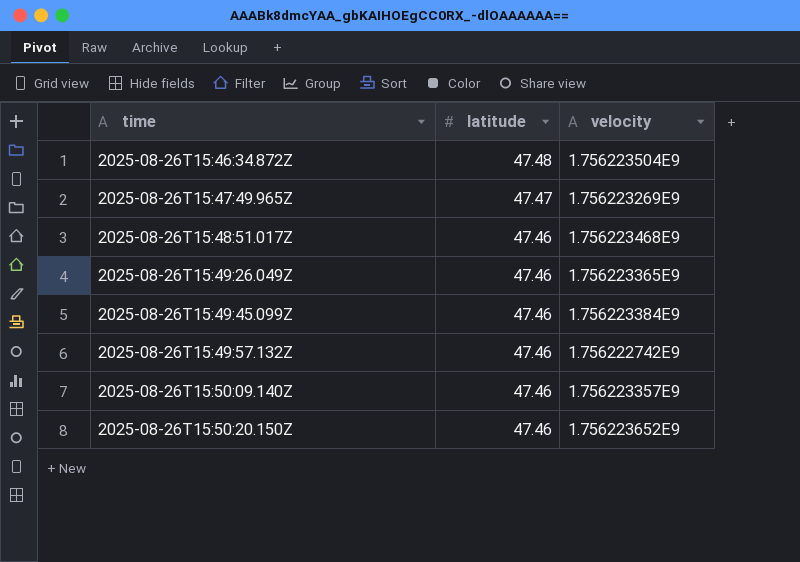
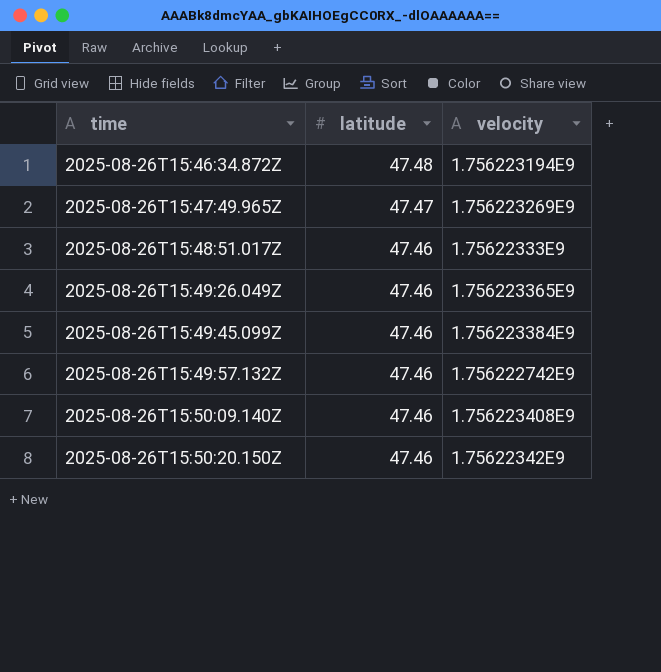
2025-08-26T15:46:34.872Z | velocity: 1.756223504E9 -> 1.756223194E9
2025-08-26T15:48:51.017Z | velocity: 1.756223468E9 -> 1.75622333E9
2025-08-26T15:50:09.140Z | velocity: 1.756223357E9 -> 1.756223408E9
2025-08-26T15:50:20.150Z | velocity: 1.756223652E9 -> 1.75622342E9

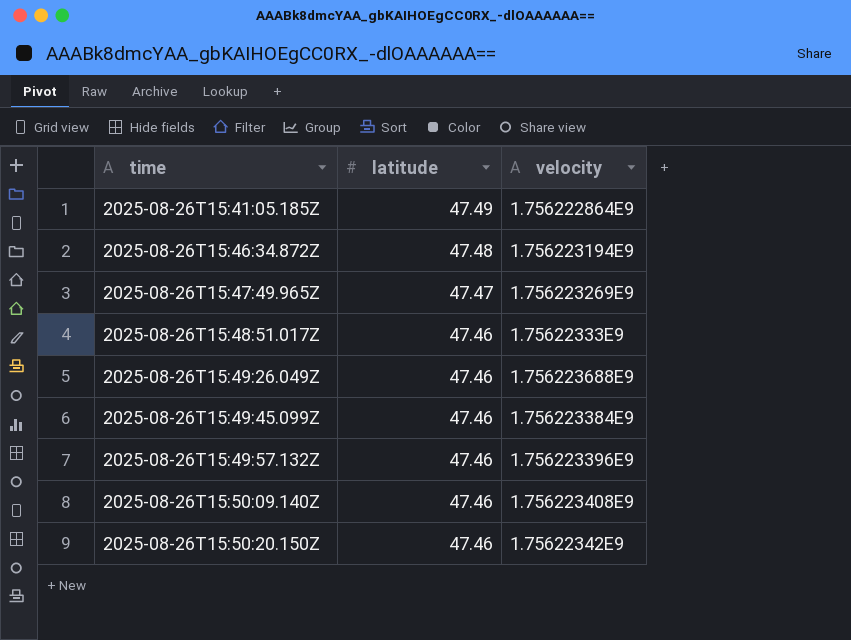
row 2025-08-26T15:41:05.185Z: none -> 47.49 | 1.756222864E9
2025-08-26T15:49:26.049Z | velocity: 1.756223365E9 -> 1.756223688E9
2025-08-26T15:49:57.132Z | velocity: 1.756222742E9 -> 1.756223396E9

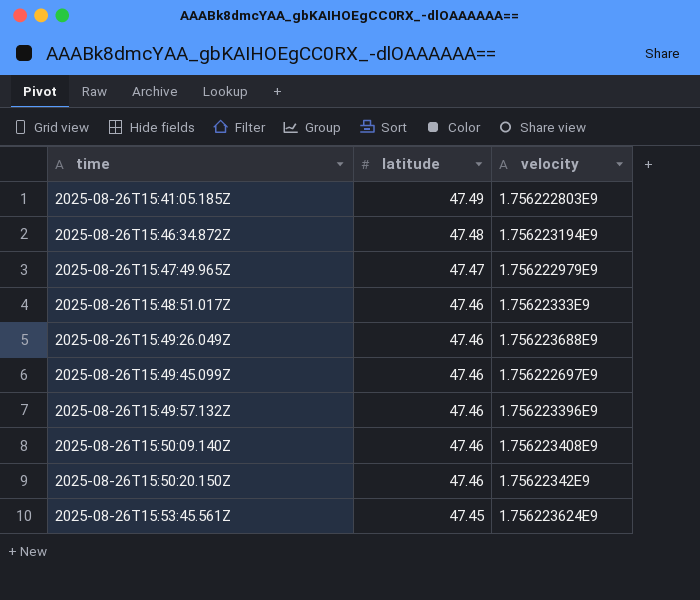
2025-08-26T15:41:05.185Z | velocity: 1.756222864E9 -> 1.756222803E9
2025-08-26T15:47:49.965Z | velocity: 1.756223269E9 -> 1.756222979E9
2025-08-26T15:49:45.099Z | velocity: 1.756223384E9 -> 1.756222697E9
row 2025-08-26T15:53:45.561Z: none -> 47.45 | 1.756223624E9

